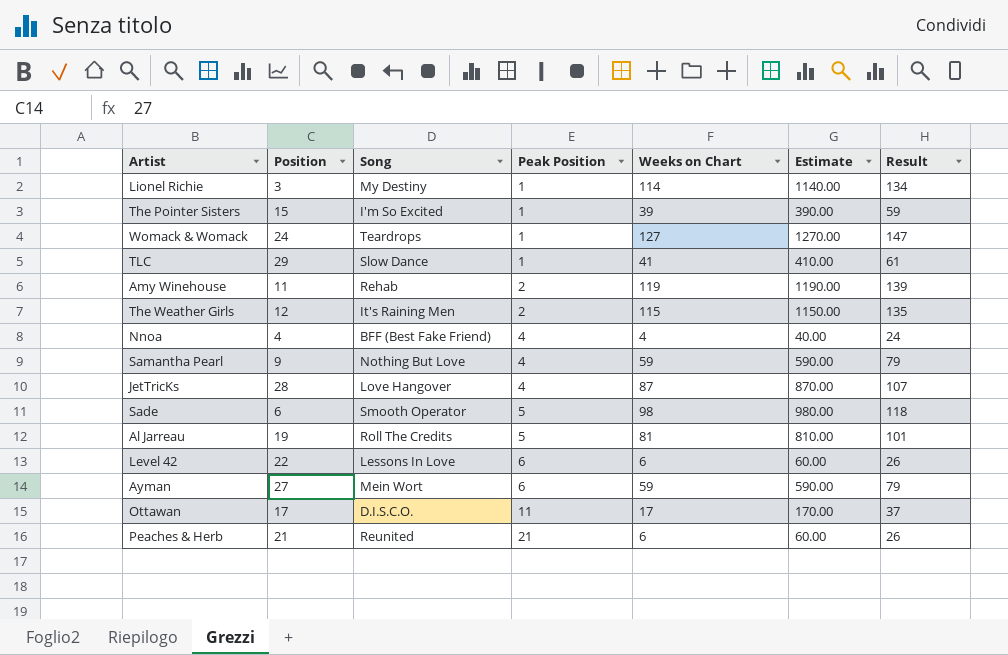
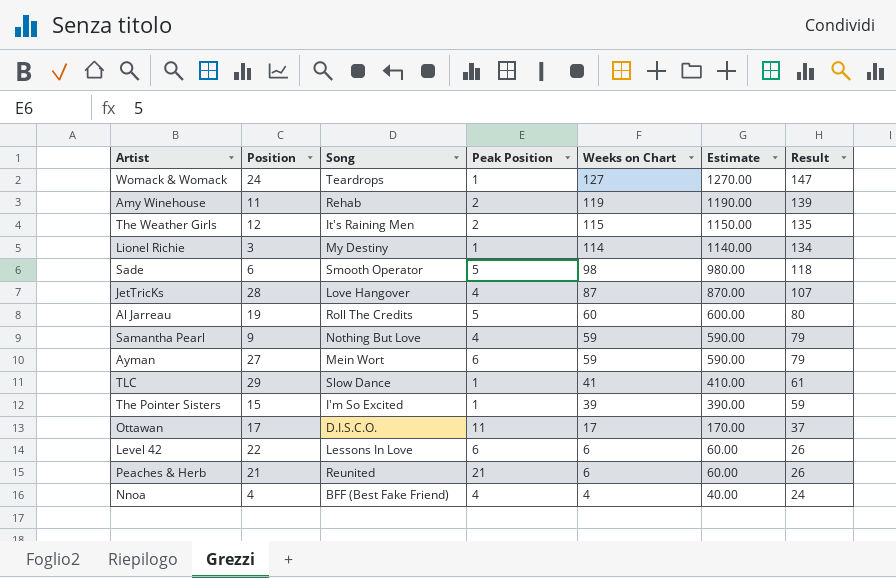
row order: Peak Position ascending -> Weeks on Chart descending
Al Jarreau | Weeks on Chart: 81 -> 60
Al Jarreau | Estimate: 810.00 -> 600.00
Al Jarreau | Result: 101 -> 80

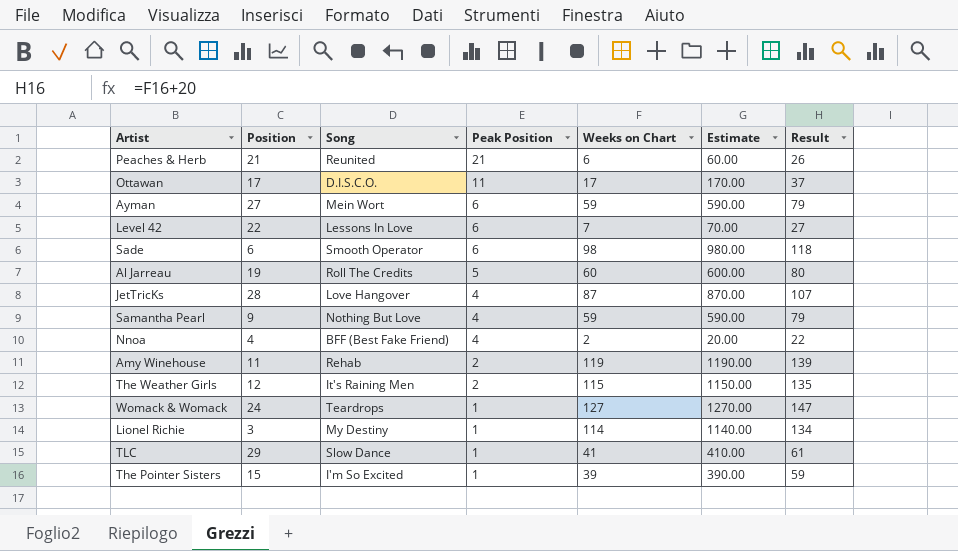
row order: Weeks on Chart descending -> Peak Position descending
Level 42 | Weeks on Chart: 6 -> 7
Level 42 | Estimate: 60.00 -> 70.00
Level 42 | Result: 26 -> 27
Sade | Peak Position: 5 -> 6
Nnoa | Weeks on Chart: 4 -> 2
Nnoa | Estimate: 40.00 -> 20.00
Nnoa | Result: 24 -> 22

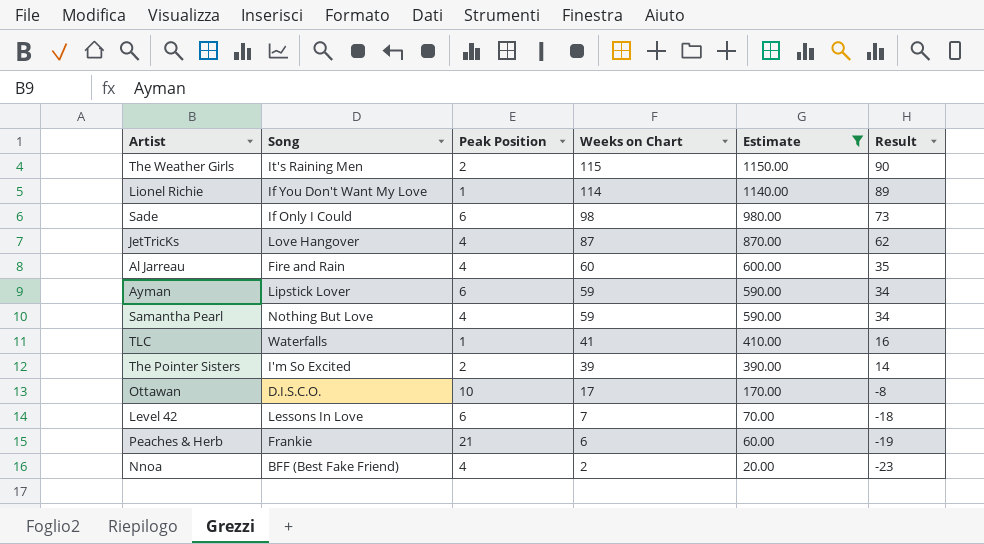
filter: none -> Estimate <= 1150.00
row order: Peak Position descending -> Weeks on Chart descending
column Position | position: 2 -> none
column Result | formula: [Weeks on Chart] + 20 -> [Weeks on Chart] - 25
Lionel Richie | Song: My Destiny -> If You Don't Want My Love
Sade | Song: Smooth Operator -> If Only I Could
Al Jarreau | Song: Roll The Credits -> Fire and Rain
Al Jarreau | Peak Position: 5 -> 4
Ayman | Song: Mein Wort -> Lipstick Lover
TLC | Song: Slow Dance -> Waterfalls
The Pointer Sisters | Peak Position: 1 -> 2
Ottawan | Peak Position: 11 -> 10
Peaches & Herb | Song: Reunited -> Frankie

